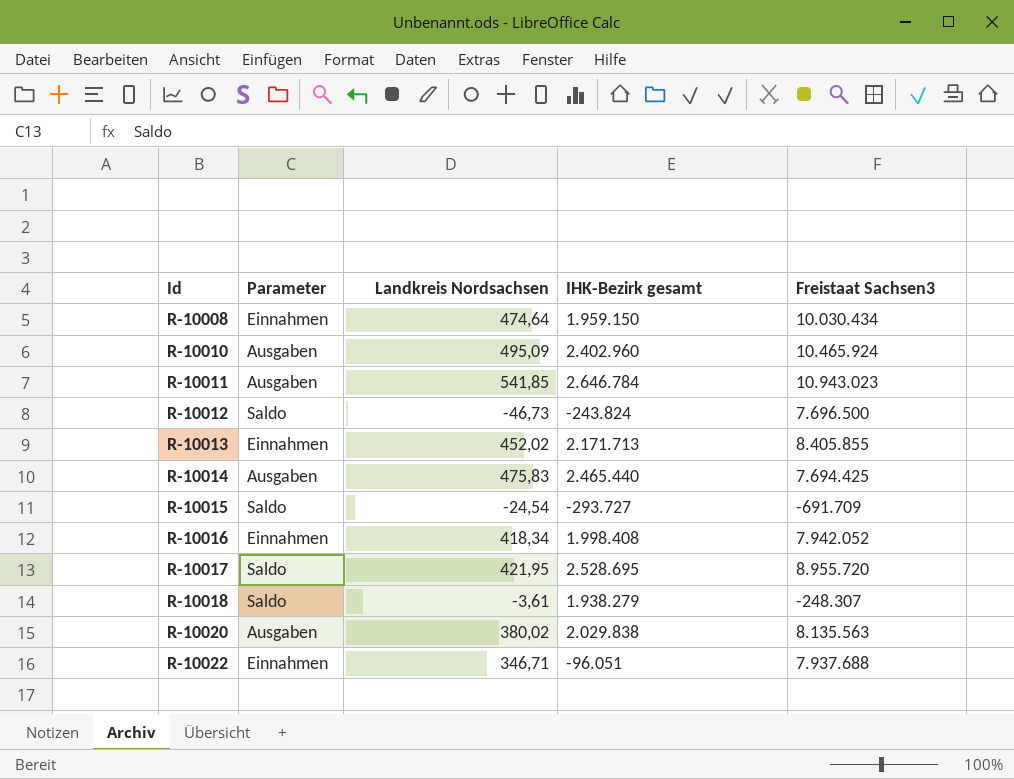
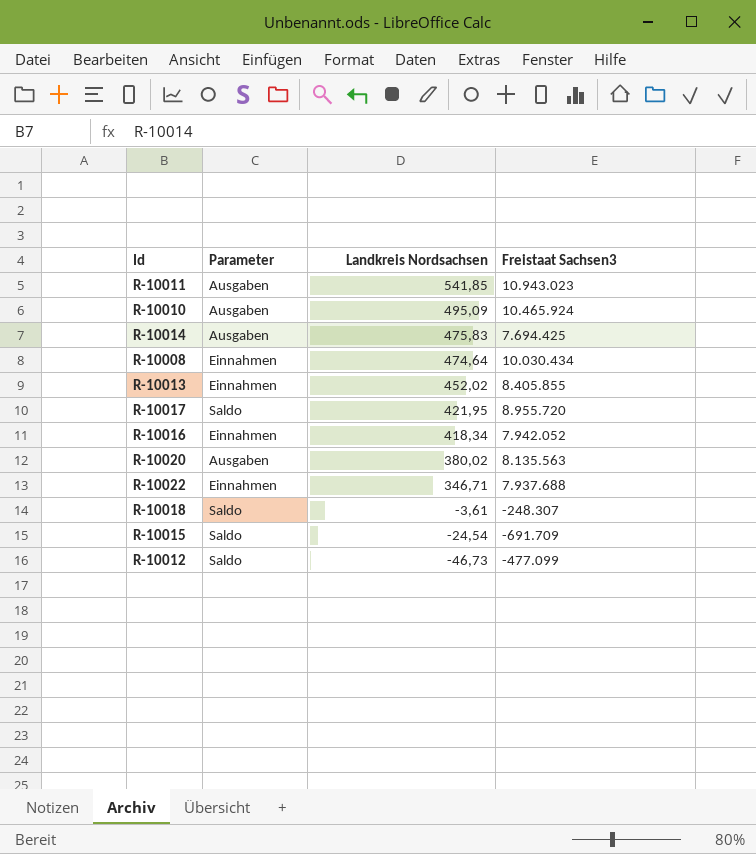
row order: Id ascending -> Landkreis Nordsachsen descending
column IHK-Bezirk gesamt | position: 4 -> none
R-10012 | Freistaat Sachsen3: 7.696.500 -> -477.099

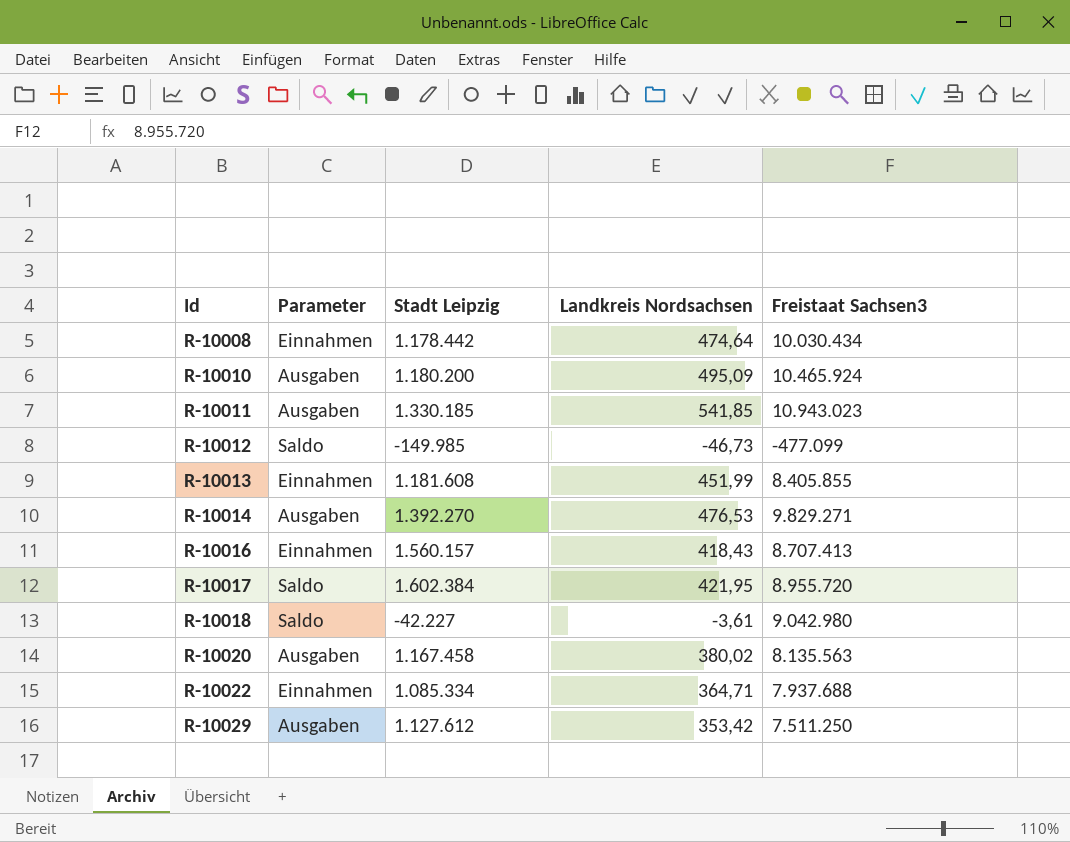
row order: Landkreis Nordsachsen descending -> Id ascending
column Stadt Leipzig | position: none -> 3
row R-10015: Saldo | -24,54 | -691.709 -> none
R-10013 | Landkreis Nordsachsen: 452,02 -> 451,99
R-10014 | Landkreis Nordsachsen: 475,83 -> 476,53
R-10014 | Freistaat Sachsen3: 7.694.425 -> 9.829.271
R-10016 | Landkreis Nordsachsen: 418,34 -> 418,43
R-10016 | Freistaat Sachsen3: 7.942.052 -> 8.707.413
R-10018 | Freistaat Sachsen3: -248.307 -> 9.042.980
R-10022 | Landkreis Nordsachsen: 346,71 -> 364,71
row R-10029: none -> Ausgaben | 1.127.612 | 353,42 | 7.511.250

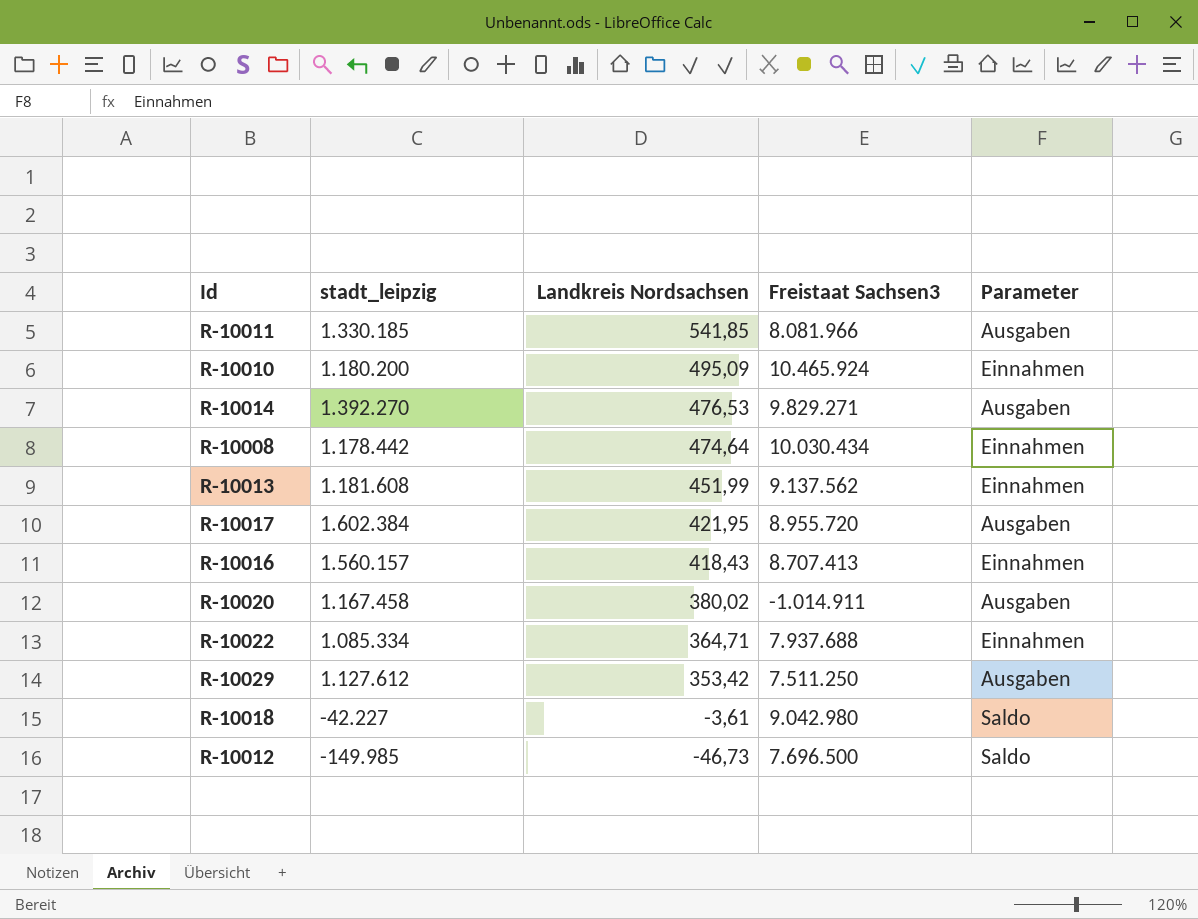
row order: Id ascending -> Landkreis Nordsachsen descending
column name: Stadt Leipzig -> stadt_leipzig
column Parameter | position: 2 -> 5
R-10011 | Freistaat Sachsen3: 10.943.023 -> 8.081.966
R-10010 | Parameter: Ausgaben -> Einnahmen
R-10013 | Freistaat Sachsen3: 8.405.855 -> 9.137.562
R-10017 | Parameter: Saldo -> Ausgaben
R-10020 | Freistaat Sachsen3: 8.135.563 -> -1.014.911
R-10012 | Freistaat Sachsen3: -477.099 -> 7.696.500

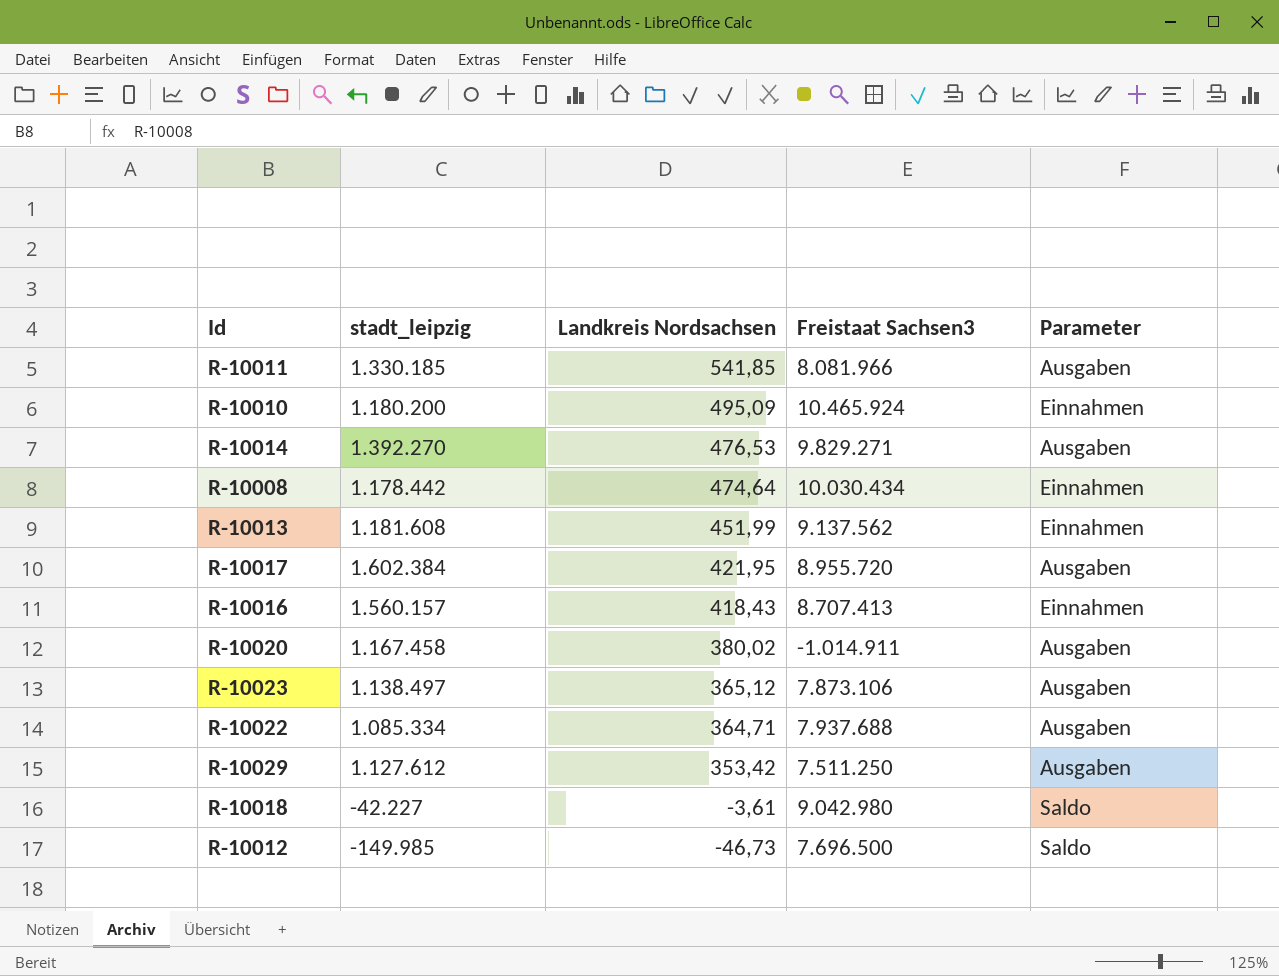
row R-10023: none -> 1.138.497 | 365,12 | 7.873.106 | Ausgaben
R-10022 | Parameter: Einnahmen -> Ausgaben

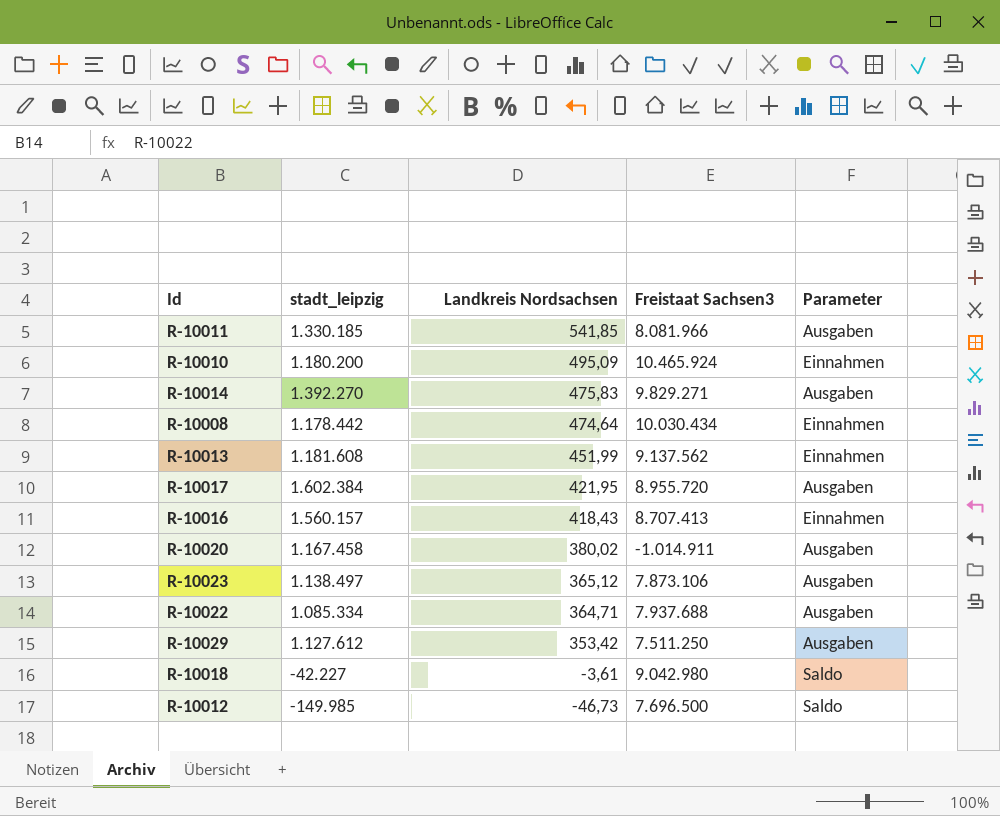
R-10014 | Landkreis Nordsachsen: 476,53 -> 475,83

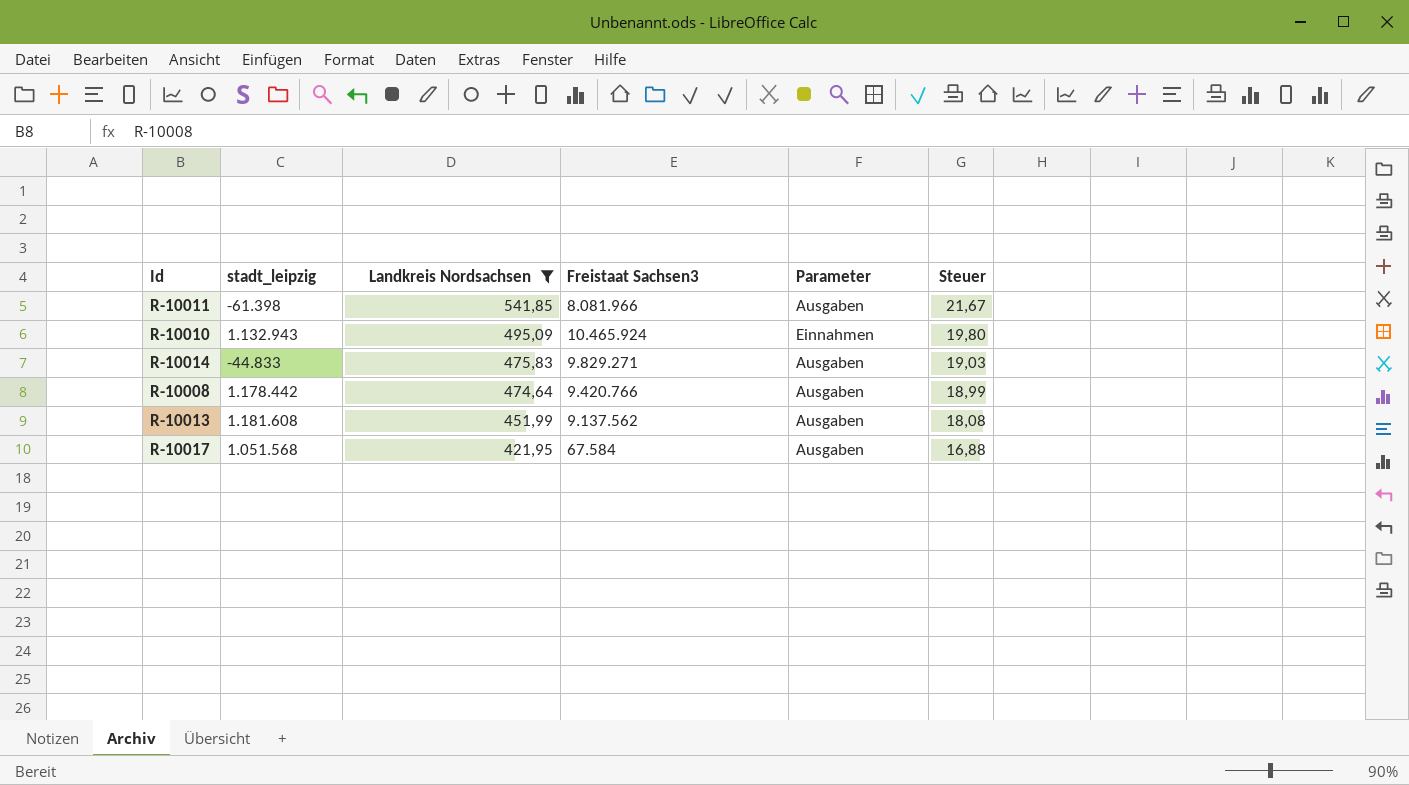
filter: none -> Landkreis Nordsachsen >= 421,95
column Steuer | formula: none -> [Landkreis Nordsachsen] * 0,04
R-10011 | stadt_leipzig: 1.330.185 -> -61.398
R-10010 | stadt_leipzig: 1.180.200 -> 1.132.943
R-10014 | stadt_leipzig: 1.392.270 -> -44.833
R-10008 | Freistaat Sachsen3: 10.030.434 -> 9.420.766
R-10008 | Parameter: Einnahmen -> Ausgaben
R-10013 | Parameter: Einnahmen -> Ausgaben
R-10017 | stadt_leipzig: 1.602.384 -> 1.051.568
R-10017 | Freistaat Sachsen3: 8.955.720 -> 67.584

